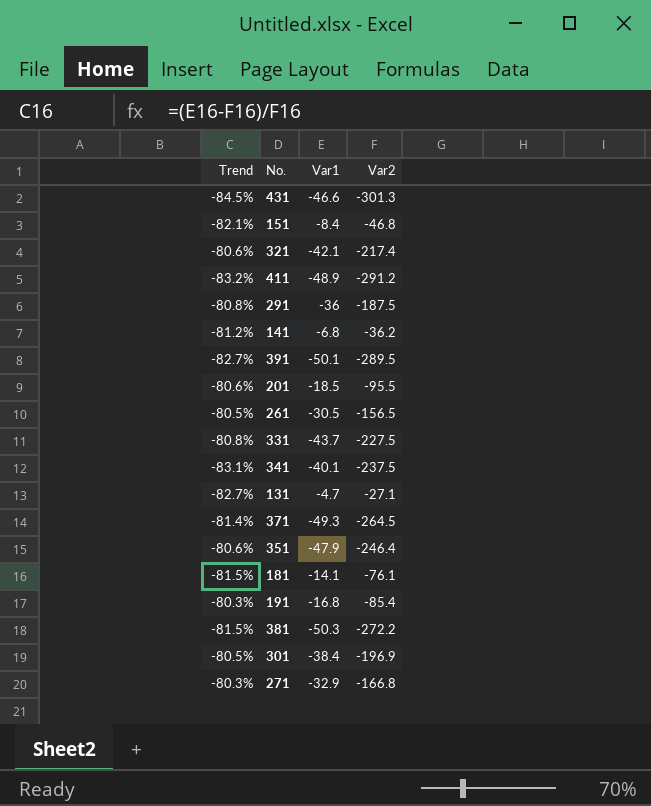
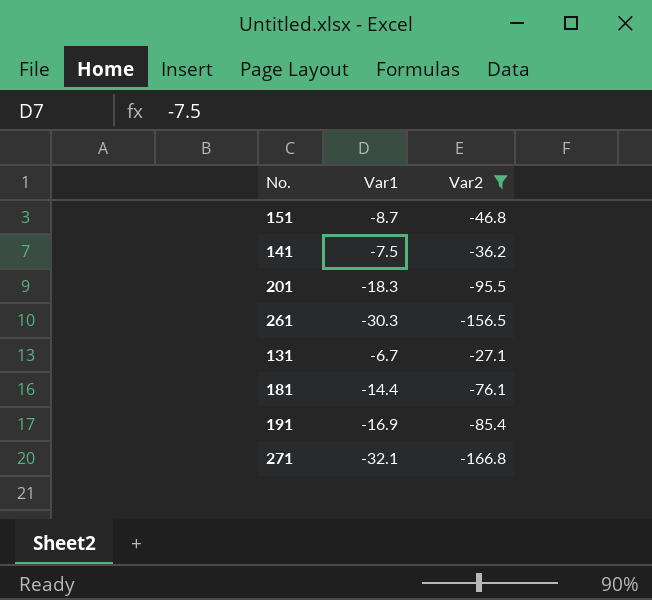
filter: none -> Var2 >= -166.8
column Trend | formula: ([Var1] - [Var2]) / [Var2] -> none
151 | Var1: -8.4 -> -8.7
141 | Var1: -6.8 -> -7.5
201 | Var1: -18.5 -> -18.3
261 | Var1: -30.5 -> -30.3
131 | Var1: -4.7 -> -6.7
181 | Var1: -14.1 -> -14.4
191 | Var1: -16.8 -> -16.9
271 | Var1: -32.9 -> -32.1

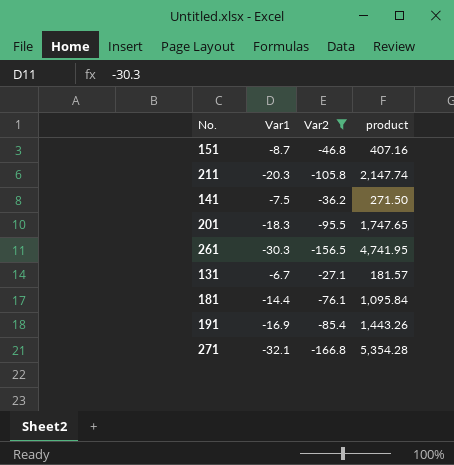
column product | formula: none -> [Var1] * [Var2]
row 211: none -> -20.3 | -105.8 | 2,147.74

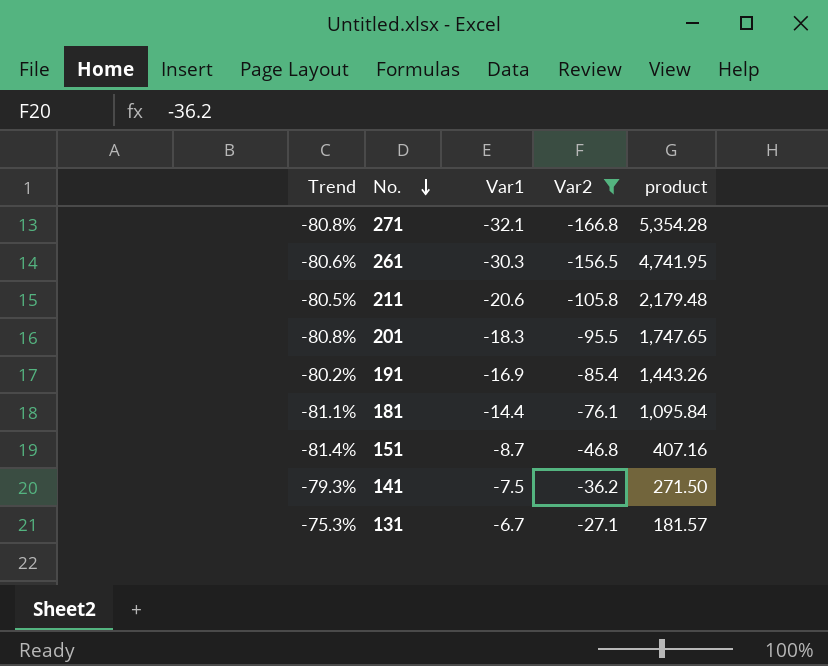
row order: none -> No. descending
column Trend | formula: none -> ([Var1] - [Var2]) / [Var2]
211 | Var1: -20.3 -> -20.6
211 | product: 2,147.74 -> 2,179.48

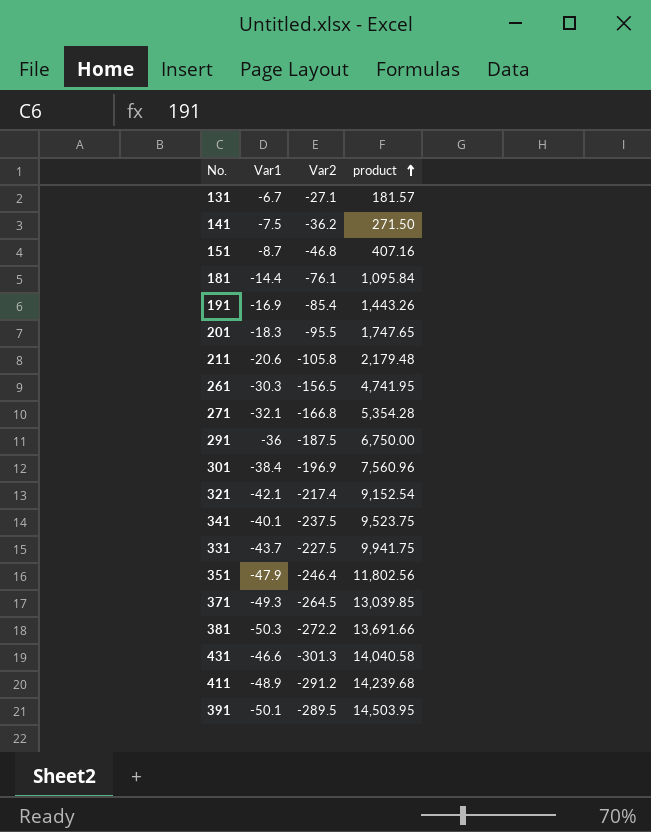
filter: Var2 >= -166.8 -> none
row order: No. descending -> product ascending
column Trend | formula: ([Var1] - [Var2]) / [Var2] -> none

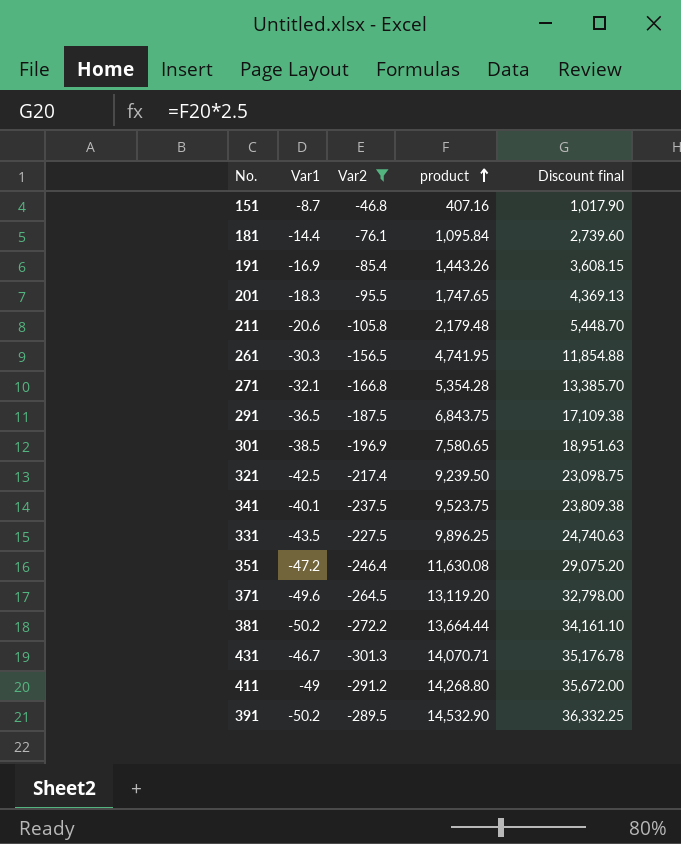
filter: none -> Var2 <= -46.8
column Discount final | formula: none -> [product] * 2.5
291 | Var1: -36 -> -36.5
291 | product: 6,750.00 -> 6,843.75
301 | Var1: -38.4 -> -38.5
301 | product: 7,560.96 -> 7,580.65
321 | Var1: -42.1 -> -42.5
321 | product: 9,152.54 -> 9,239.50
331 | Var1: -43.7 -> -43.5
331 | product: 9,941.75 -> 9,896.25
351 | Var1: -47.9 -> -47.2
351 | product: 11,802.56 -> 11,630.08
371 | Var1: -49.3 -> -49.6
371 | product: 13,039.85 -> 13,119.20
381 | Var1: -50.3 -> -50.2
381 | product: 13,691.66 -> 13,664.44
431 | Var1: -46.6 -> -46.7
431 | product: 14,040.58 -> 14,070.71
411 | Var1: -48.9 -> -49
411 | product: 14,239.68 -> 14,268.80
391 | Var1: -50.1 -> -50.2
391 | product: 14,503.95 -> 14,532.90

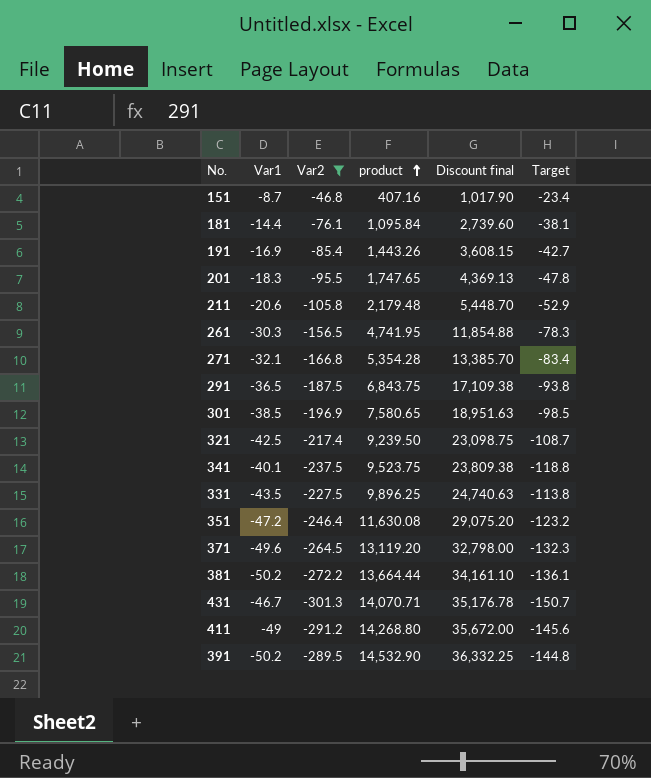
column Target | formula: none -> [Var2] * 0.5

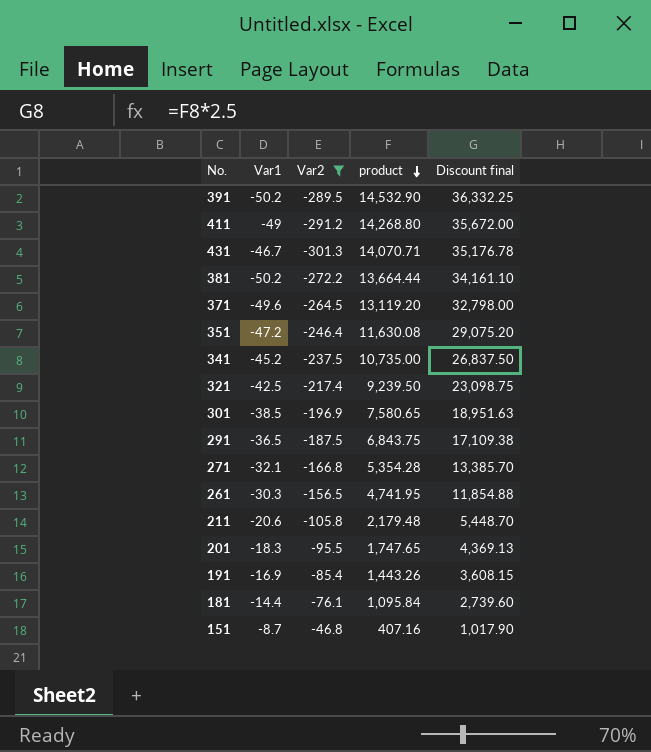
row order: product ascending -> product descending
column Target | formula: [Var2] * 0.5 -> none
row 331: -43.5 | -227.5 | 9,896.25 | 24,740.63 | -113.8 -> none
341 | Var1: -40.1 -> -45.2
341 | product: 9,523.75 -> 10,735.00
341 | Discount final: 23,809.38 -> 26,837.50

